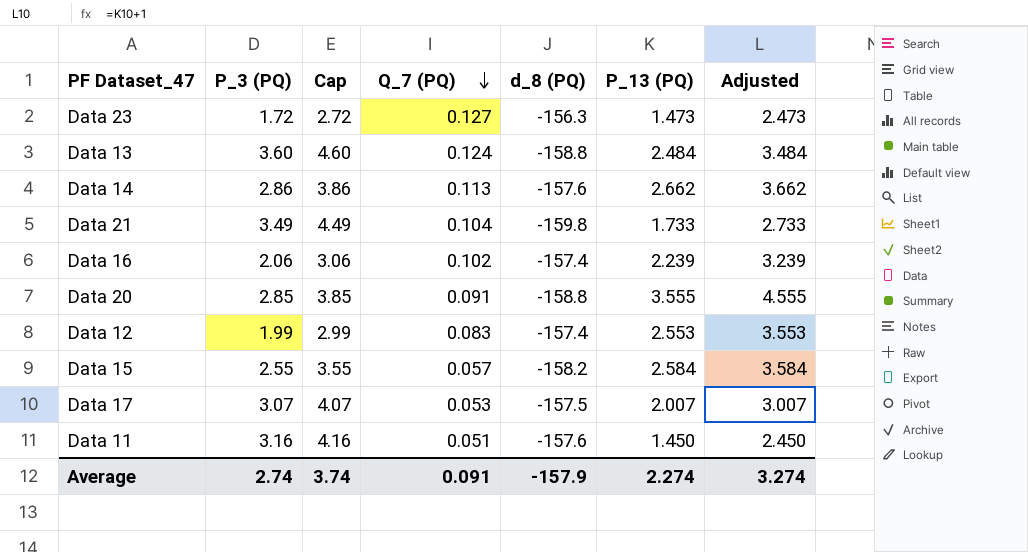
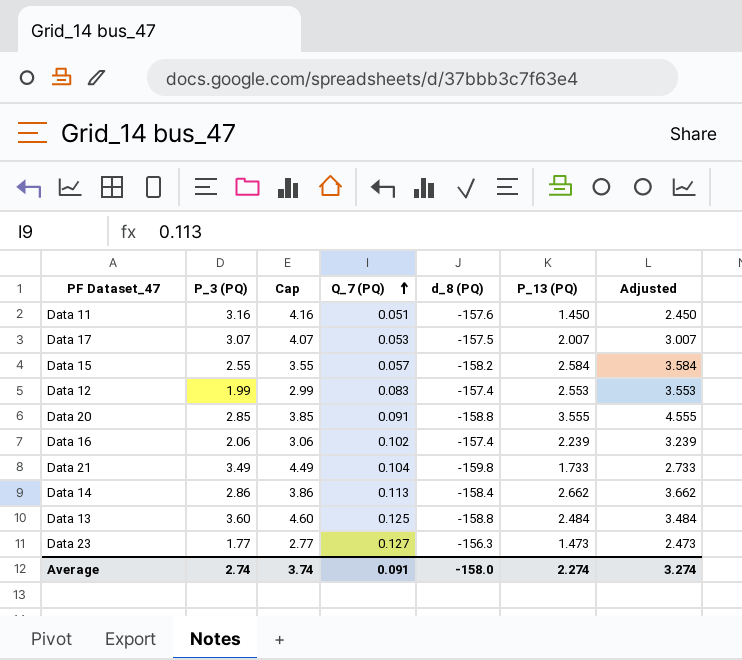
row order: Q_7 (PQ) descending -> Q_7 (PQ) ascending
Data 14 | d_8 (PQ): -157.6 -> -158.4
Data 13 | Q_7 (PQ): 0.124 -> 0.125
Data 23 | P_3 (PQ): 1.72 -> 1.77
Data 23 | Cap: 2.72 -> 2.77
Average | d_8 (PQ): -157.9 -> -158.0

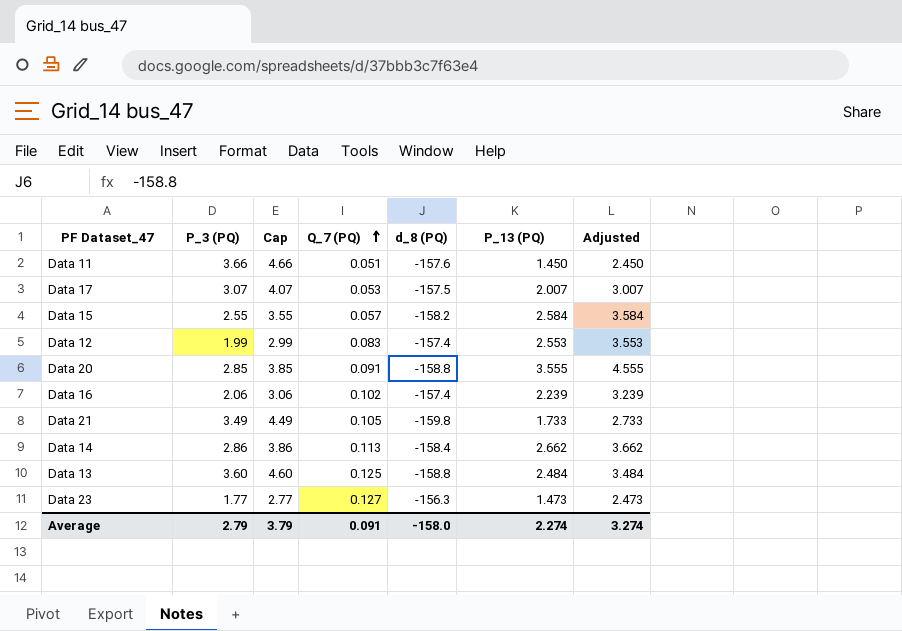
Data 11 | P_3 (PQ): 3.16 -> 3.66
Data 11 | Cap: 4.16 -> 4.66
Data 21 | Q_7 (PQ): 0.104 -> 0.105
Average | P_3 (PQ): 2.74 -> 2.79
Average | Cap: 3.74 -> 3.79

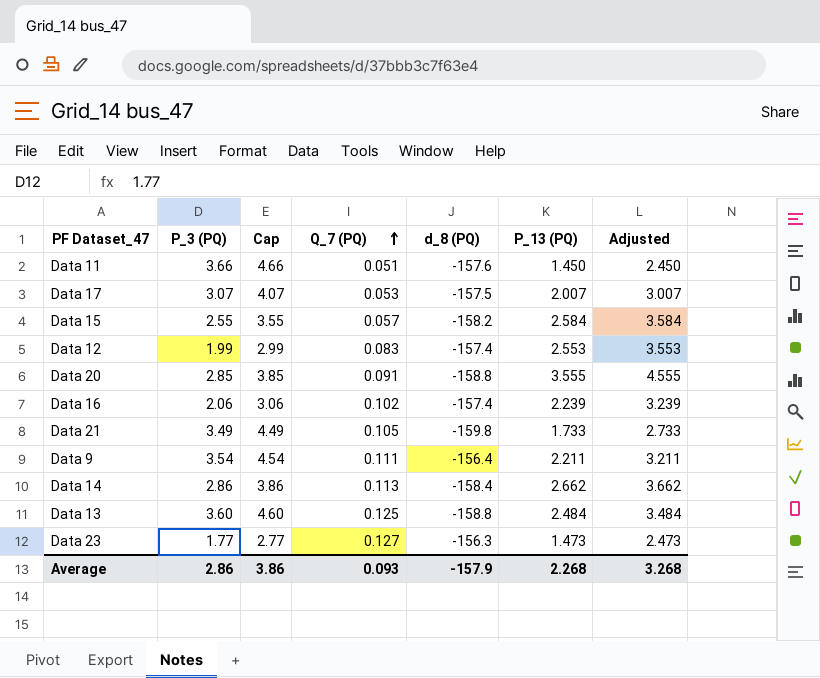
row Data 9: none -> 3.54 | 4.54 | 0.111 | -156.4 | 2.211 | 3.211
Average | P_3 (PQ): 2.79 -> 2.86
Average | Cap: 3.79 -> 3.86
Average | Q_7 (PQ): 0.091 -> 0.093
Average | d_8 (PQ): -158.0 -> -157.9
Average | P_13 (PQ): 2.274 -> 2.268
Average | Adjusted: 3.274 -> 3.268

